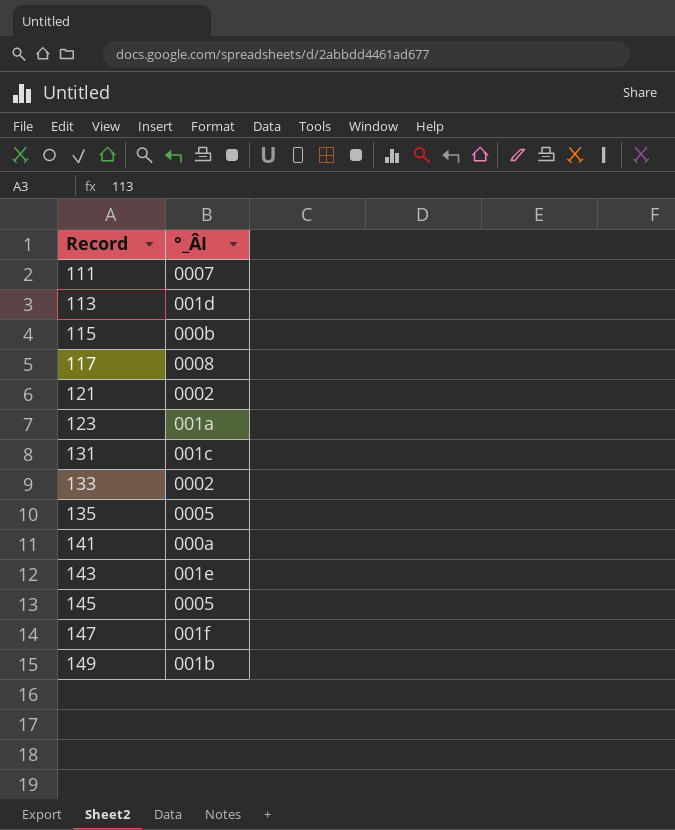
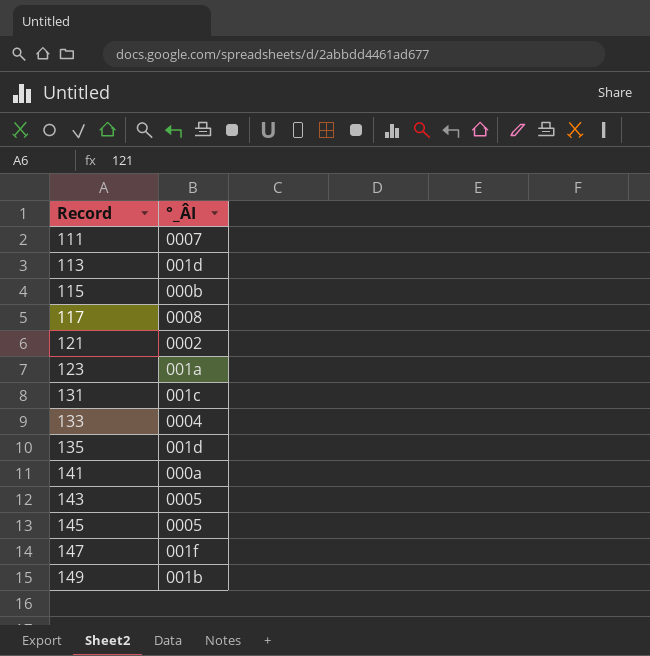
133 | °_ÂI: 0002 -> 0004
135 | °_ÂI: 0005 -> 001d
143 | °_ÂI: 001e -> 0005

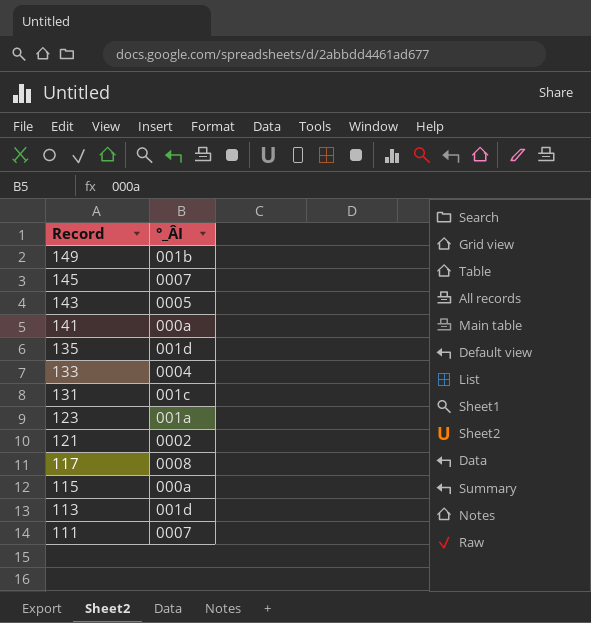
row order: Record ascending -> Record descending
row 147: 001f -> none
145 | °_ÂI: 0005 -> 0007
115 | °_ÂI: 000b -> 000a

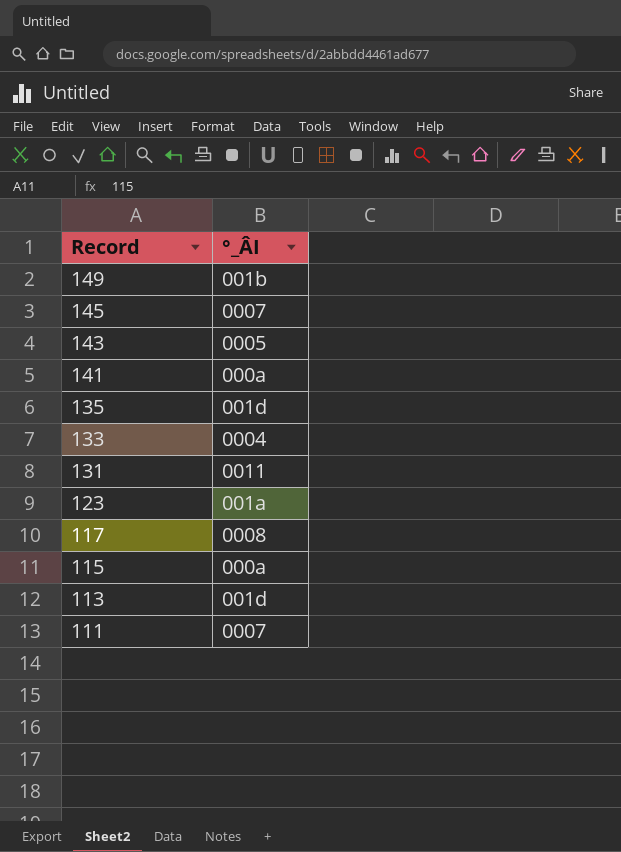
row 121: 0002 -> none
131 | °_ÂI: 001c -> 0011

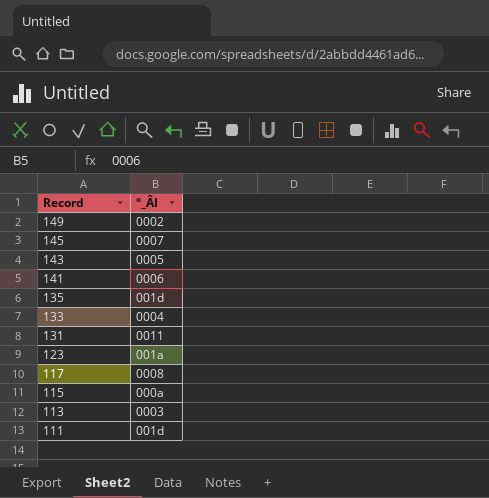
149 | °_ÂI: 001b -> 0002
141 | °_ÂI: 000a -> 0006
113 | °_ÂI: 001d -> 0003
111 | °_ÂI: 0007 -> 001d

